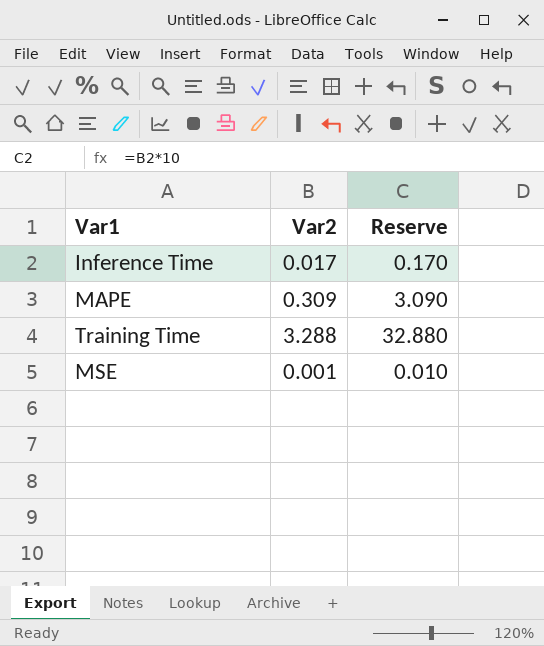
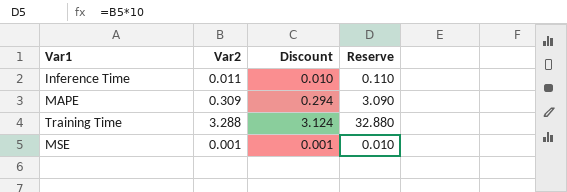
column Discount | formula: none -> [Var2] * 0.95
Inference Time | Var2: 0.017 -> 0.011
Inference Time | Reserve: 0.170 -> 0.110

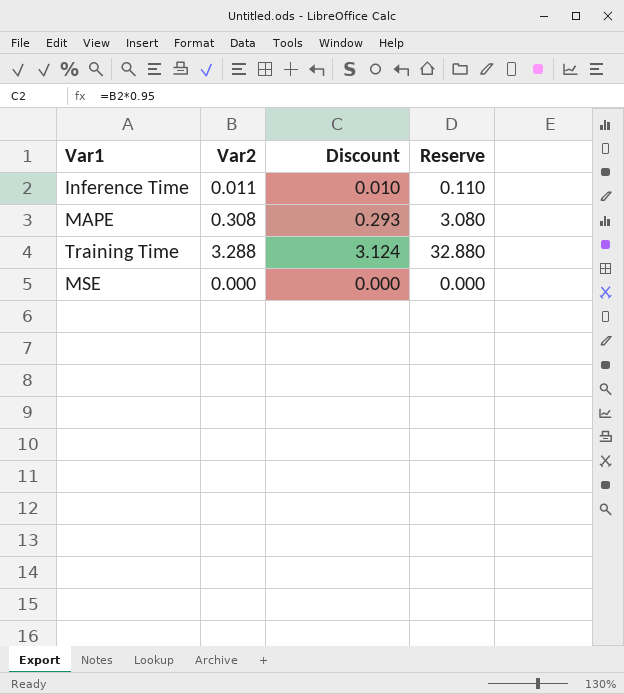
MAPE | Var2: 0.309 -> 0.308
MAPE | Discount: 0.294 -> 0.293
MAPE | Reserve: 3.090 -> 3.080
MSE | Var2: 0.001 -> 0.000
MSE | Discount: 0.001 -> 0.000
MSE | Reserve: 0.010 -> 0.000

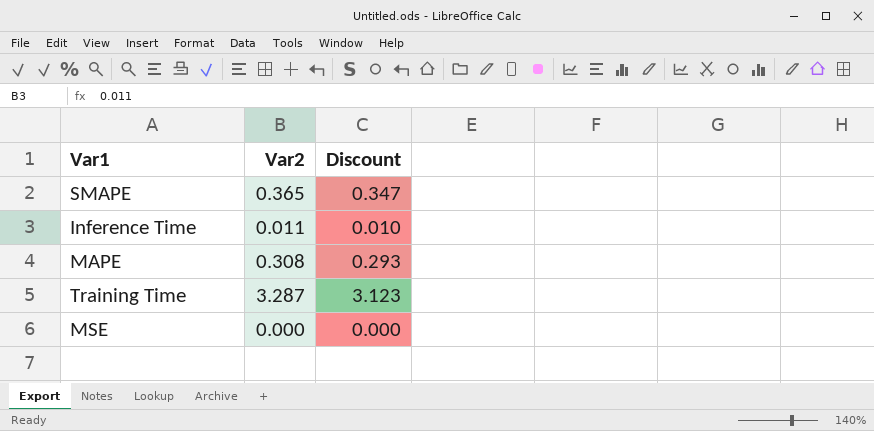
column Reserve | formula: [Var2] * 10 -> none
row SMAPE: none -> 0.365 | 0.347
Training Time | Var2: 3.288 -> 3.287
Training Time | Discount: 3.124 -> 3.123

